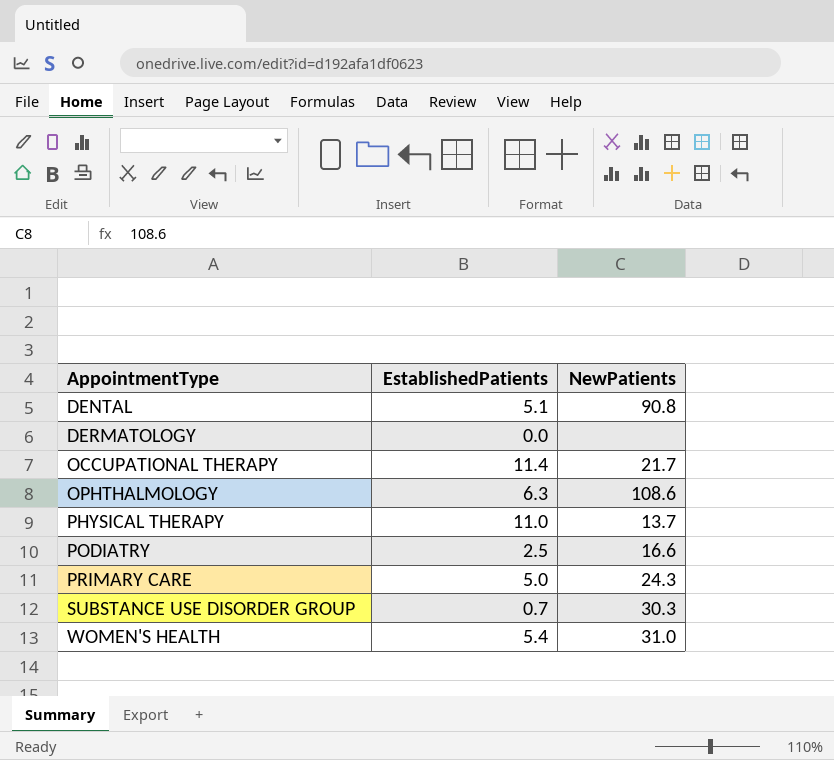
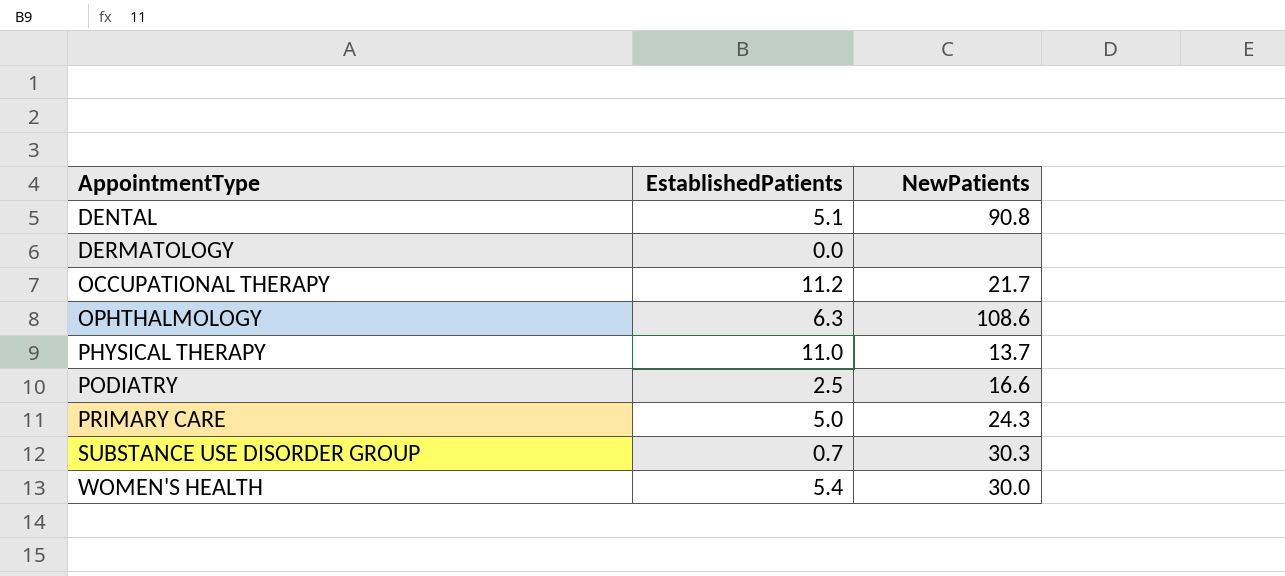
OCCUPATIONAL THERAPY | EstablishedPatients: 11.4 -> 11.2
WOMEN'S HEALTH | NewPatients: 31.0 -> 30.0

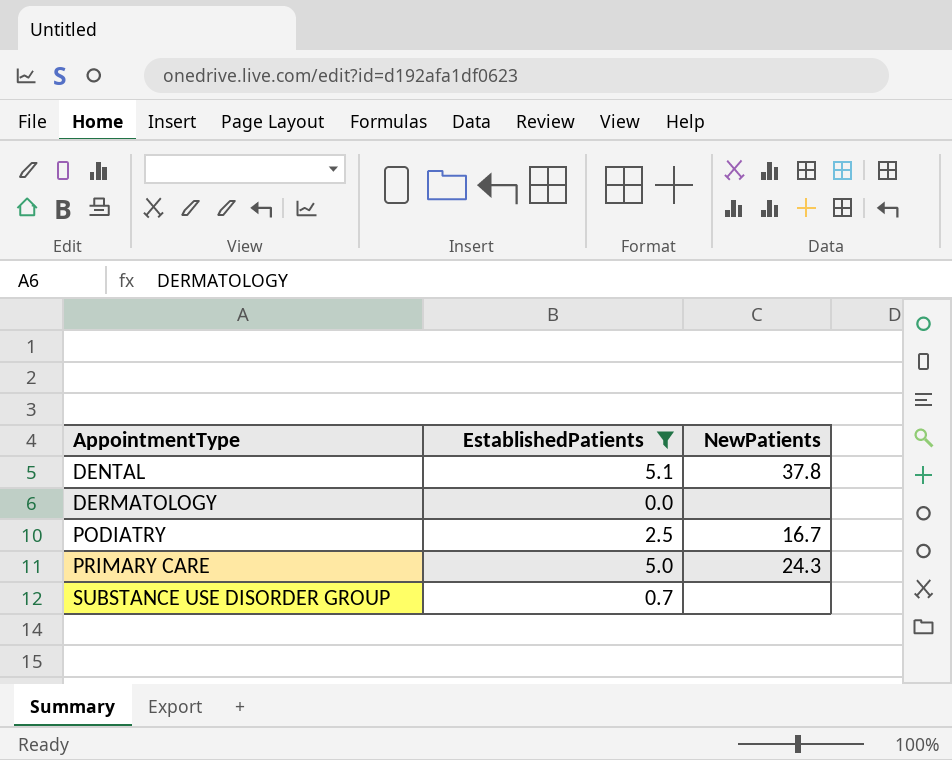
filter: none -> EstablishedPatients <= 5.1
DENTAL | NewPatients: 90.8 -> 37.8
PODIATRY | NewPatients: 16.6 -> 16.7
SUBSTANCE USE DISORDER GROUP | NewPatients: 30.3 -> none

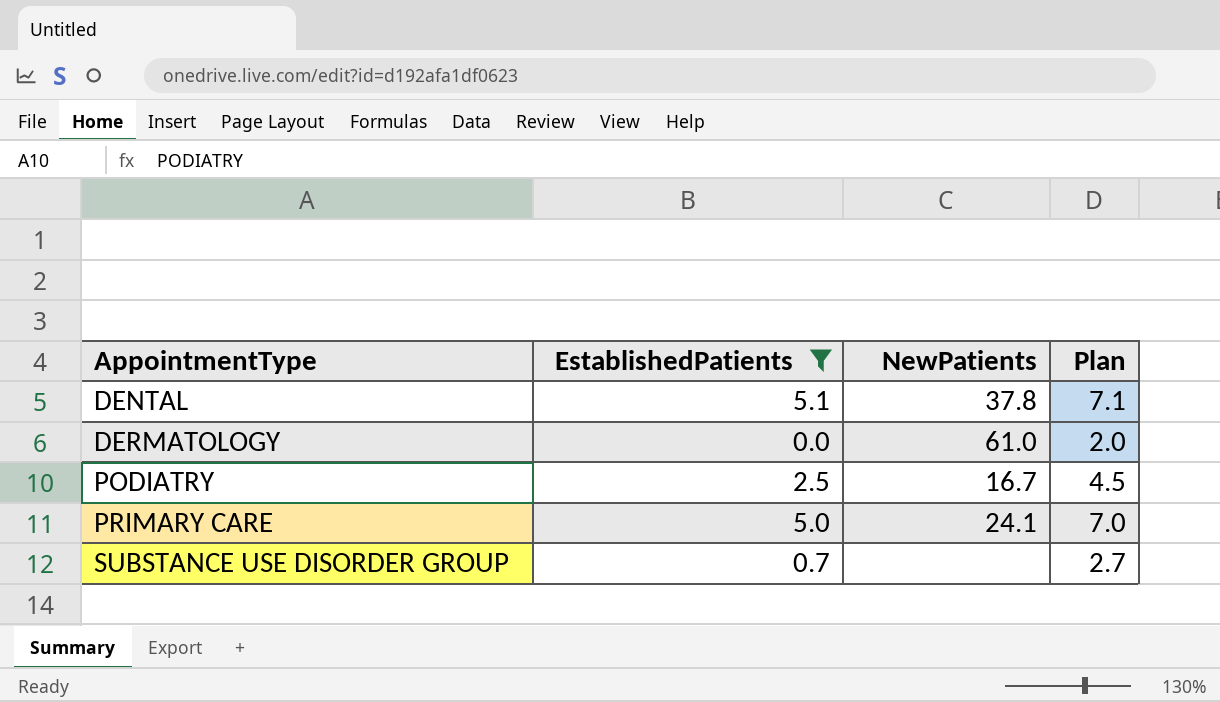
column Plan | formula: none -> [EstablishedPatients] + 2
DERMATOLOGY | NewPatients: none -> 61.0
PRIMARY CARE | NewPatients: 24.3 -> 24.1

